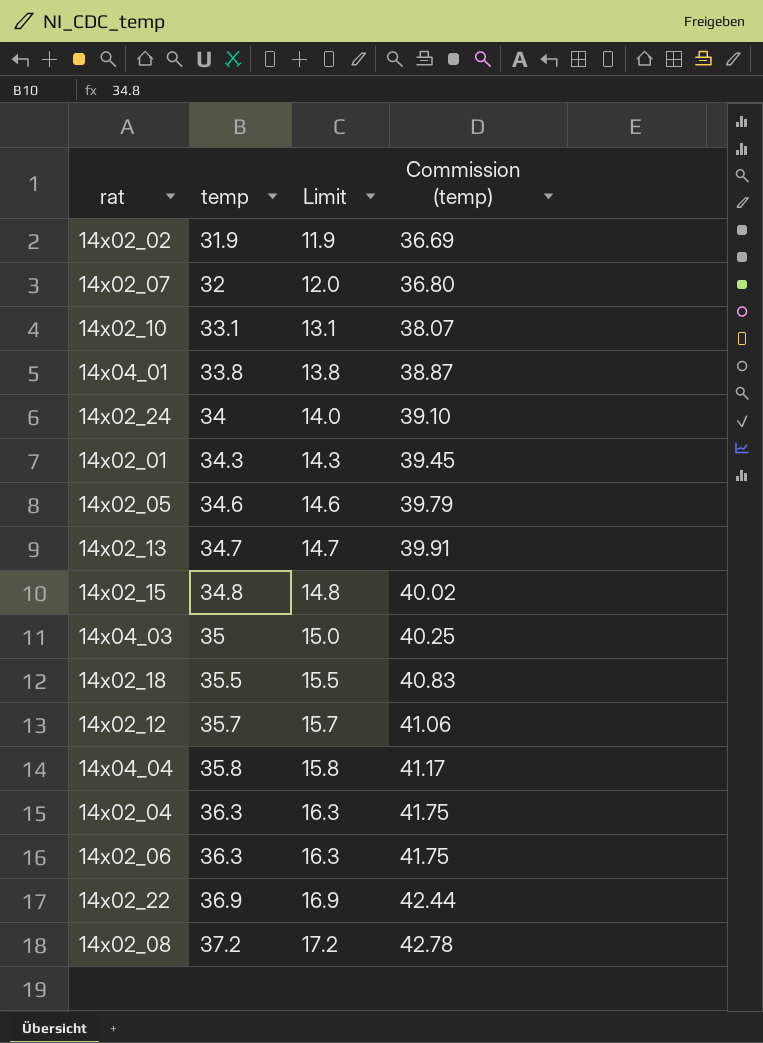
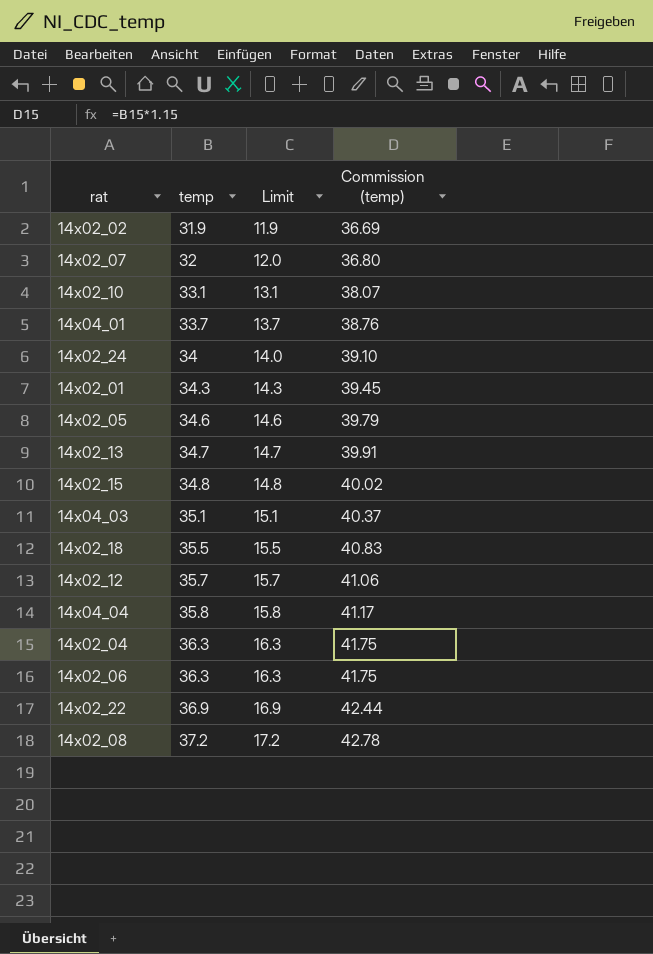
14x04_01 | temp: 33.8 -> 33.7
14x04_01 | Limit: 13.8 -> 13.7
14x04_01 | Commission (temp): 38.87 -> 38.76
14x04_03 | temp: 35 -> 35.1
14x04_03 | Limit: 15.0 -> 15.1
14x04_03 | Commission (temp): 40.25 -> 40.37

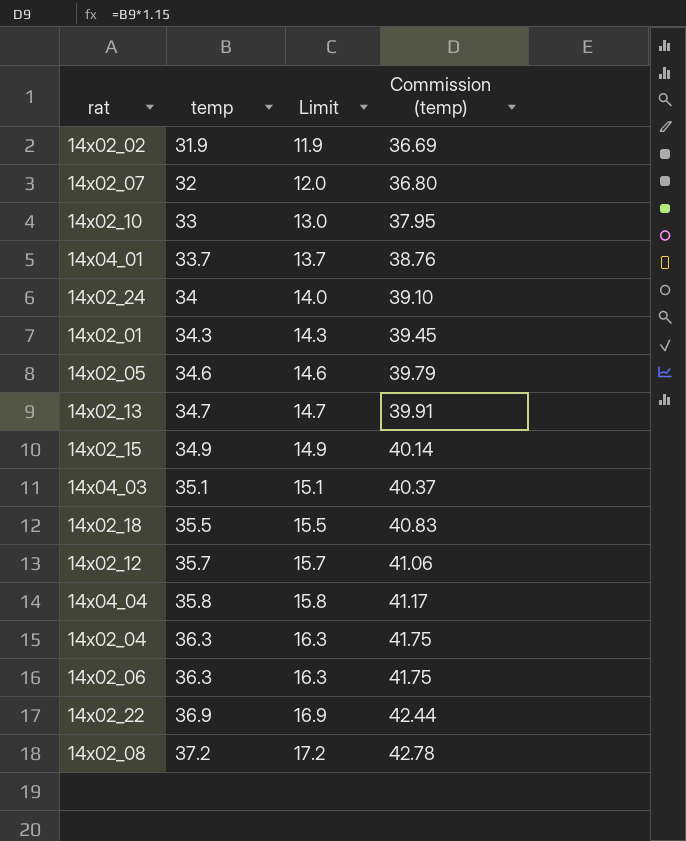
14x02_10 | temp: 33.1 -> 33
14x02_10 | Limit: 13.1 -> 13.0
14x02_10 | Commission (temp): 38.07 -> 37.95
14x02_15 | temp: 34.8 -> 34.9
14x02_15 | Limit: 14.8 -> 14.9
14x02_15 | Commission (temp): 40.02 -> 40.14

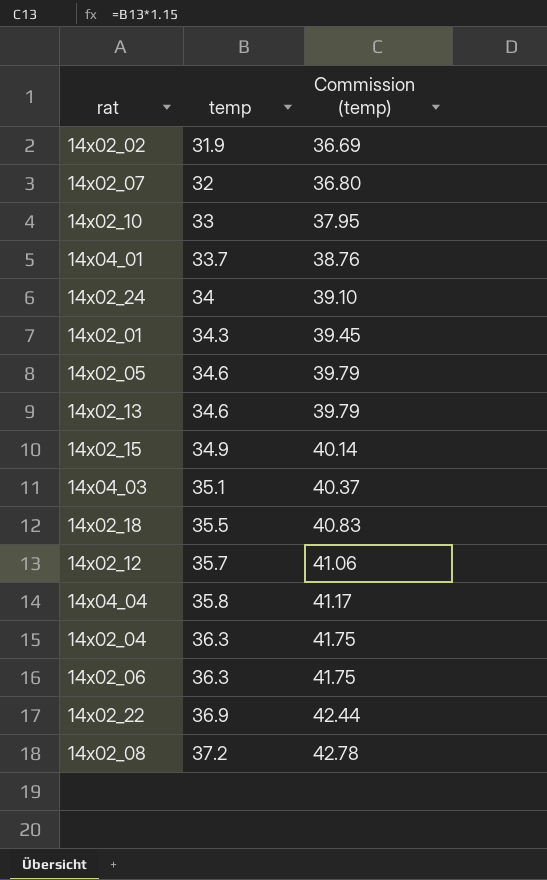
column Limit | formula: [temp] - 20 -> none
14x02_13 | temp: 34.7 -> 34.6
14x02_13 | Commission (temp): 39.91 -> 39.79

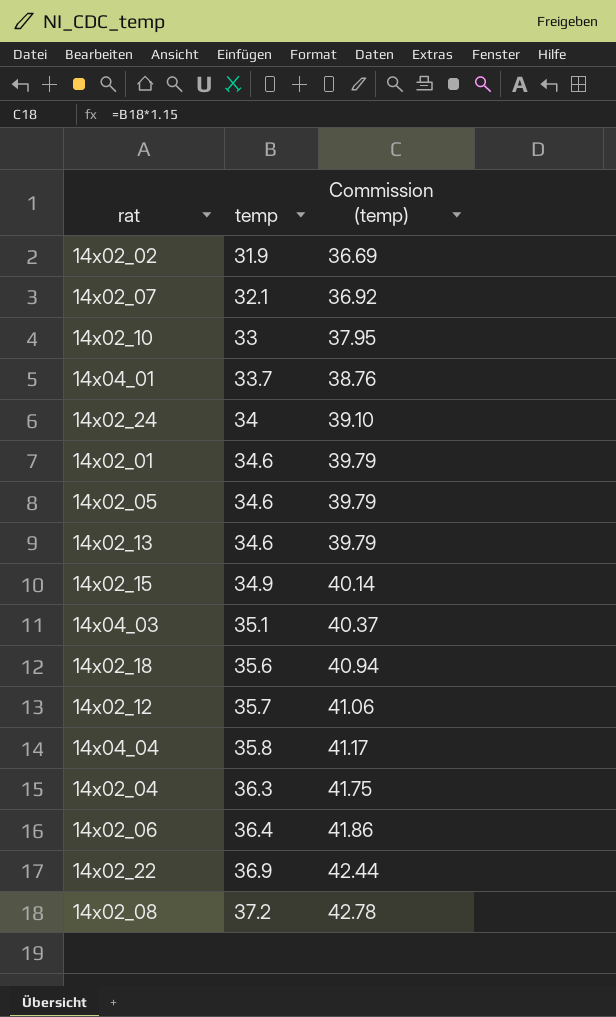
14x02_07 | temp: 32 -> 32.1
14x02_07 | Commission (temp): 36.80 -> 36.92
14x02_01 | temp: 34.3 -> 34.6
14x02_01 | Commission (temp): 39.45 -> 39.79
14x02_18 | temp: 35.5 -> 35.6
14x02_18 | Commission (temp): 40.83 -> 40.94
14x02_06 | temp: 36.3 -> 36.4
14x02_06 | Commission (temp): 41.75 -> 41.86

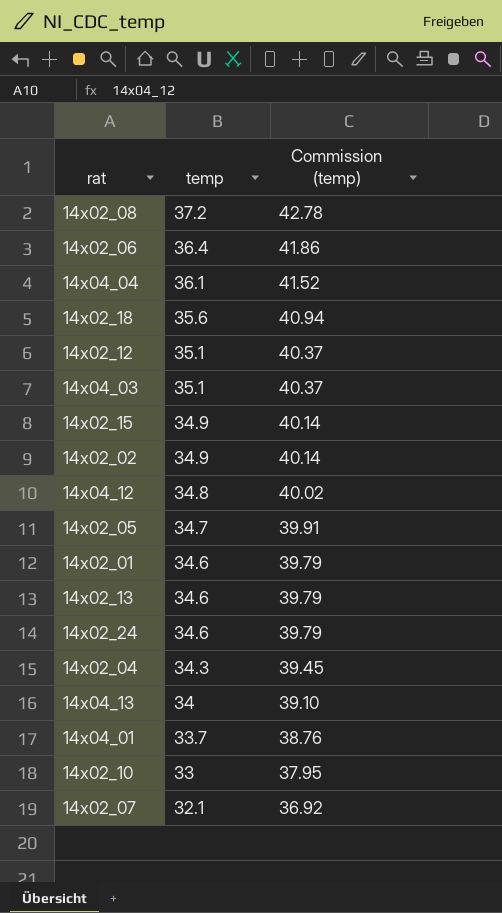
row order: temp ascending -> temp descending
row 14x02_22: 36.9 | 42.44 -> none
14x04_04 | temp: 35.8 -> 36.1
14x04_04 | Commission (temp): 41.17 -> 41.52
14x02_12 | temp: 35.7 -> 35.1
14x02_12 | Commission (temp): 41.06 -> 40.37
14x02_02 | temp: 31.9 -> 34.9
14x02_02 | Commission (temp): 36.69 -> 40.14
row 14x04_12: none -> 34.8 | 40.02
14x02_05 | temp: 34.6 -> 34.7
14x02_05 | Commission (temp): 39.79 -> 39.91
14x02_24 | temp: 34 -> 34.6
14x02_24 | Commission (temp): 39.10 -> 39.79
14x02_04 | temp: 36.3 -> 34.3
14x02_04 | Commission (temp): 41.75 -> 39.45
row 14x04_13: none -> 34 | 39.10

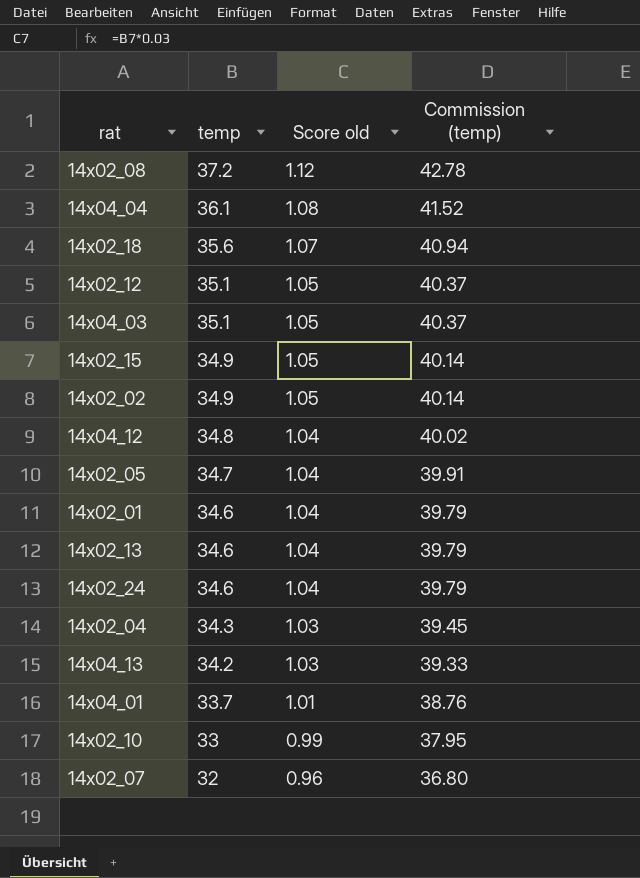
column Score old | formula: none -> [temp] * 0.03
row 14x02_06: 36.4 | 41.86 -> none
14x04_13 | temp: 34 -> 34.2
14x04_13 | Commission (temp): 39.10 -> 39.33
14x02_07 | temp: 32.1 -> 32
14x02_07 | Commission (temp): 36.92 -> 36.80

